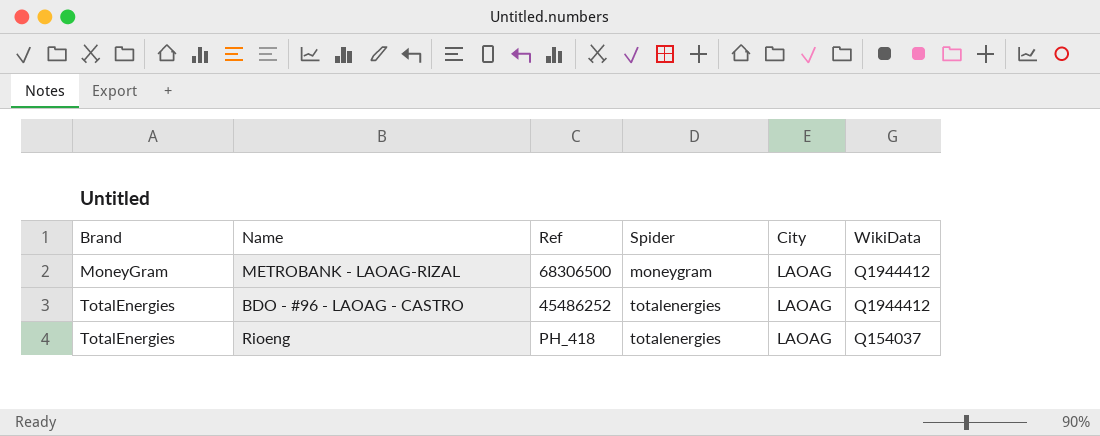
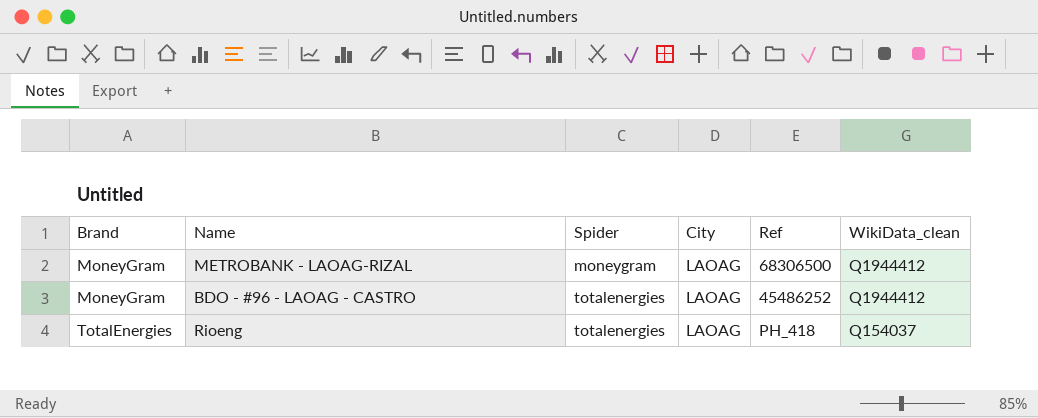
column Ref | position: 3 -> 5
column name: WikiData -> WikiData_clean
BDO - #96 - LAOAG - CASTRO | Brand: TotalEnergies -> MoneyGram

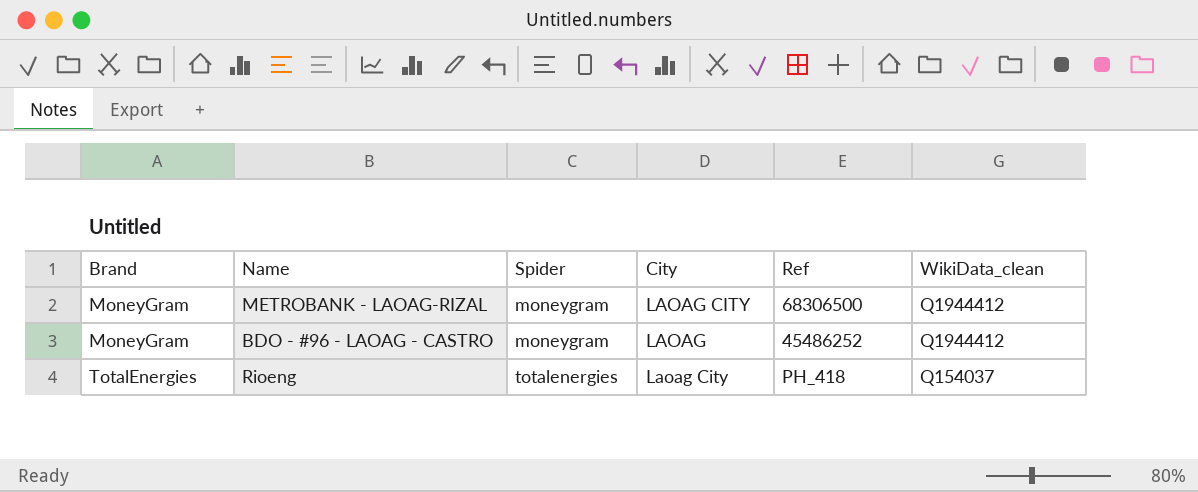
METROBANK - LAOAG-RIZAL | City: LAOAG -> LAOAG CITY
BDO - #96 - LAOAG - CASTRO | Spider: totalenergies -> moneygram
Rioeng | City: LAOAG -> Laoag City

